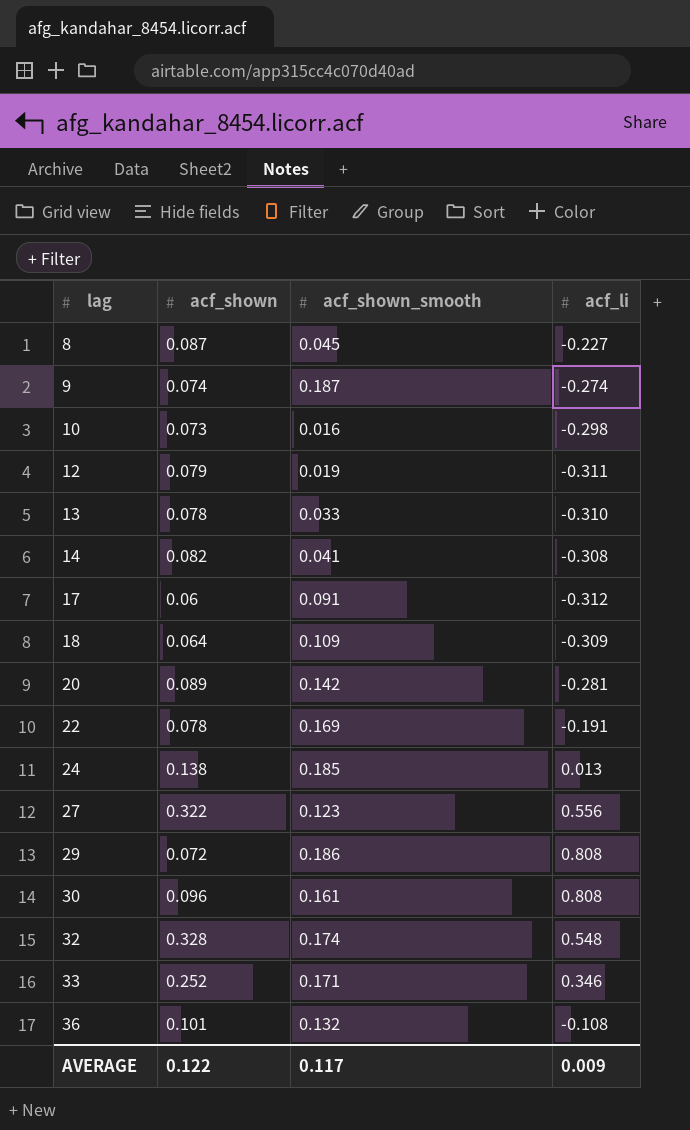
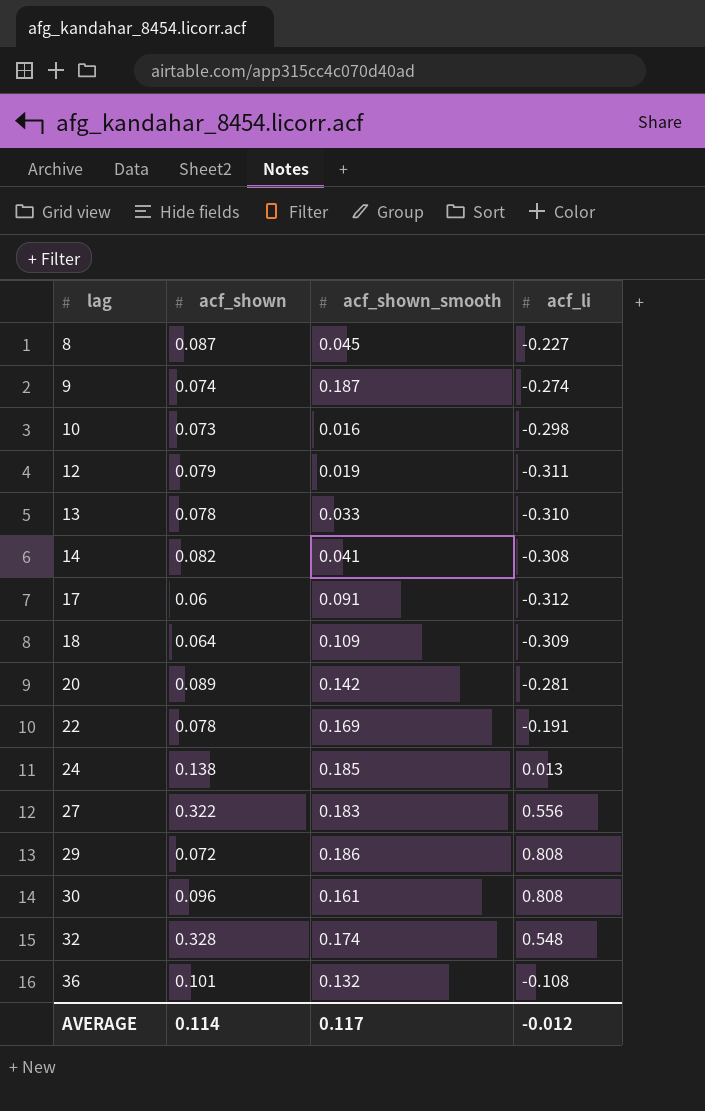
row 33: 0.252 | 0.171 | 0.346 -> none
27 | acf_shown_smooth: 0.123 -> 0.183
AVERAGE | acf_shown: 0.122 -> 0.114
AVERAGE | acf_li: 0.009 -> -0.012

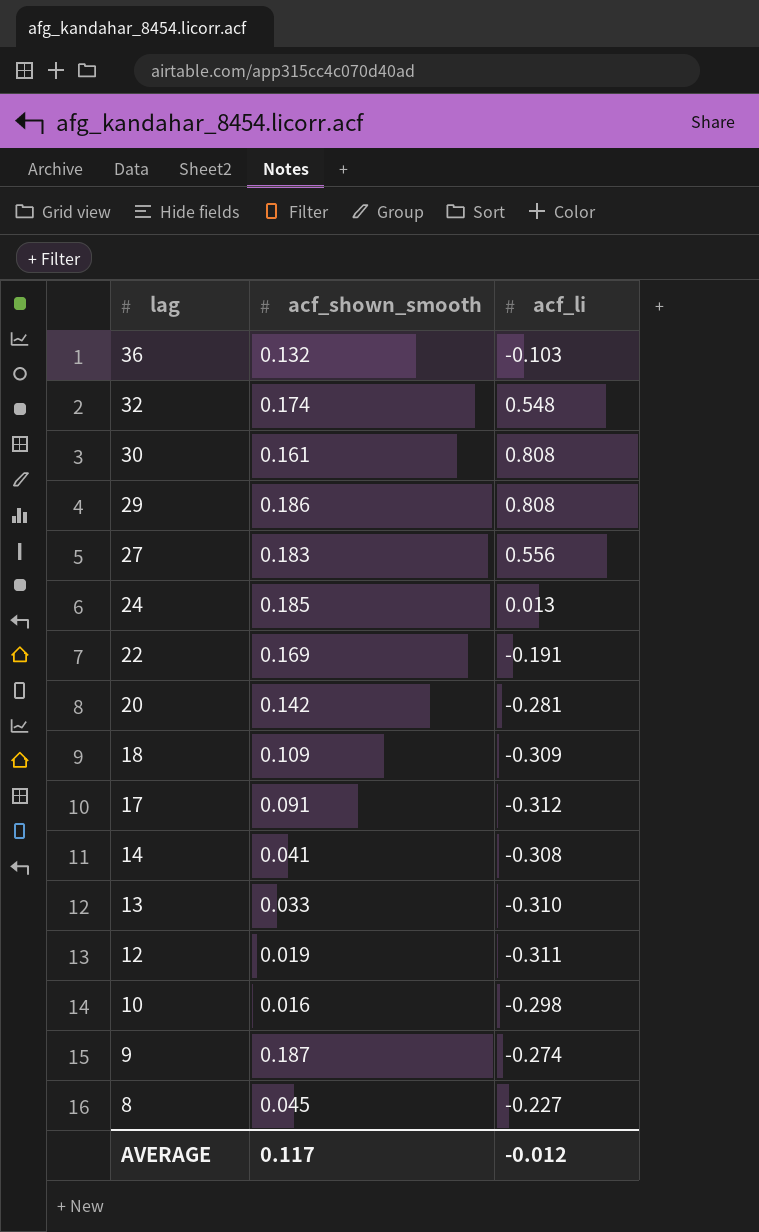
row order: lag ascending -> lag descending
column acf_shown | position: 2 -> none
36 | acf_li: -0.108 -> -0.103

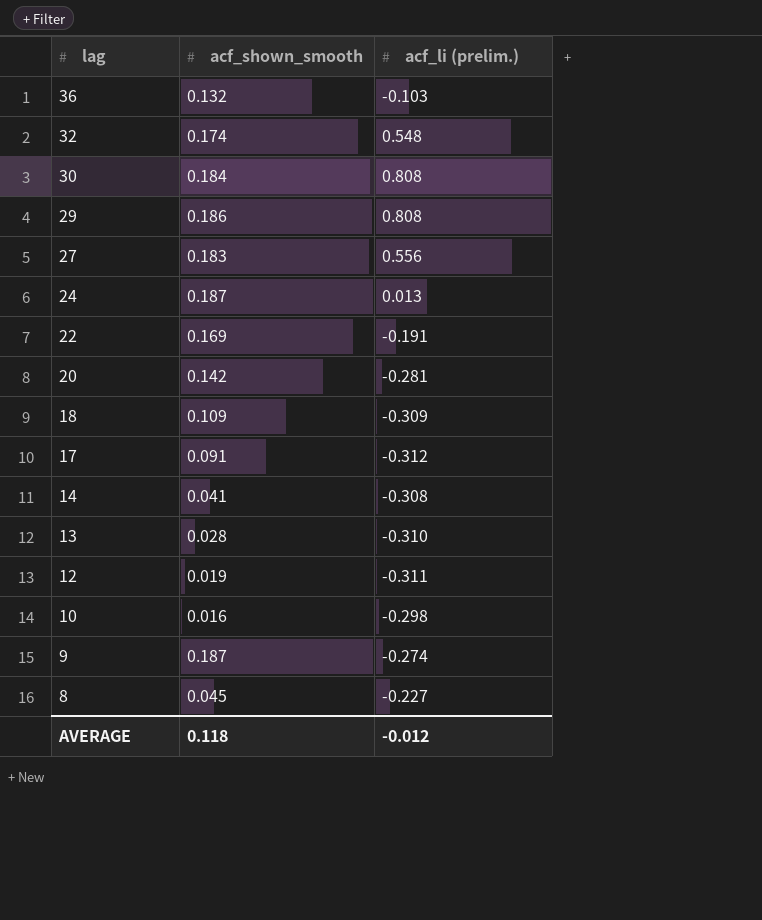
column name: acf_li -> acf_li (prelim.)
30 | acf_shown_smooth: 0.161 -> 0.184
24 | acf_shown_smooth: 0.185 -> 0.187
13 | acf_shown_smooth: 0.033 -> 0.028
AVERAGE | acf_shown_smooth: 0.117 -> 0.118

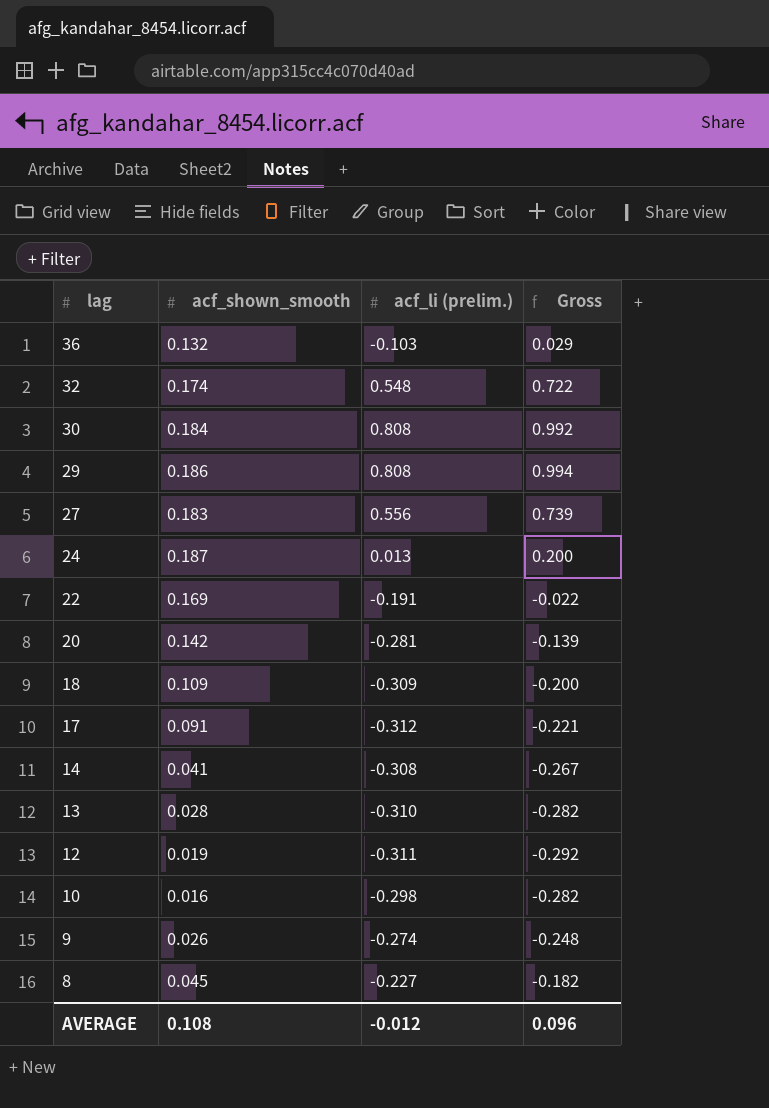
column Gross | formula: none -> [acf_shown_smooth] + [acf_li (prelim.)]
9 | acf_shown_smooth: 0.187 -> 0.026
AVERAGE | acf_shown_smooth: 0.118 -> 0.108

